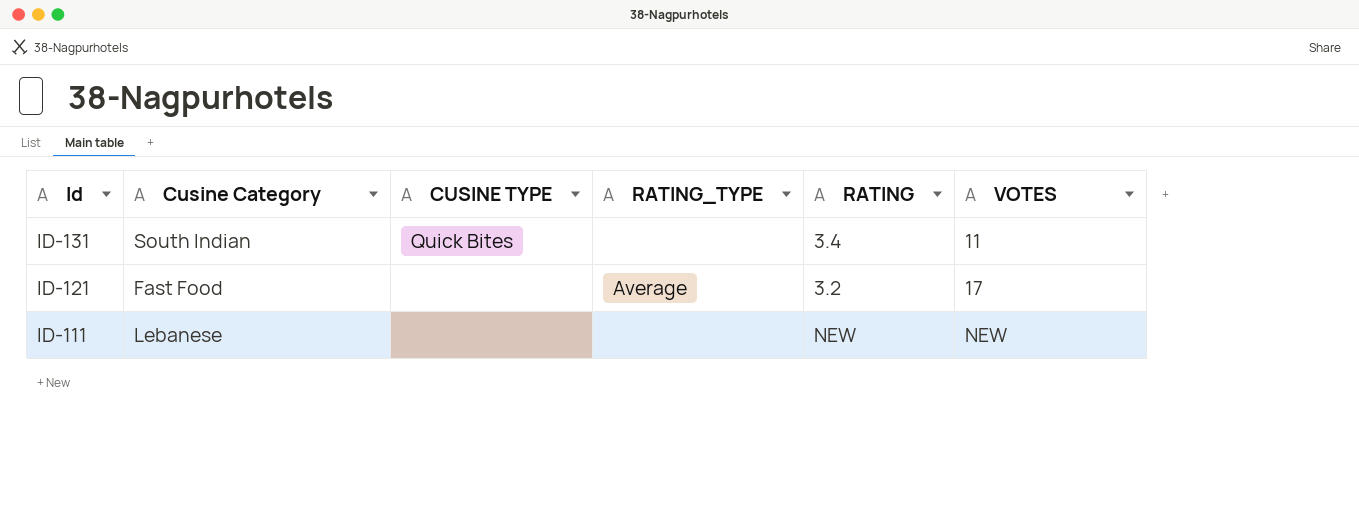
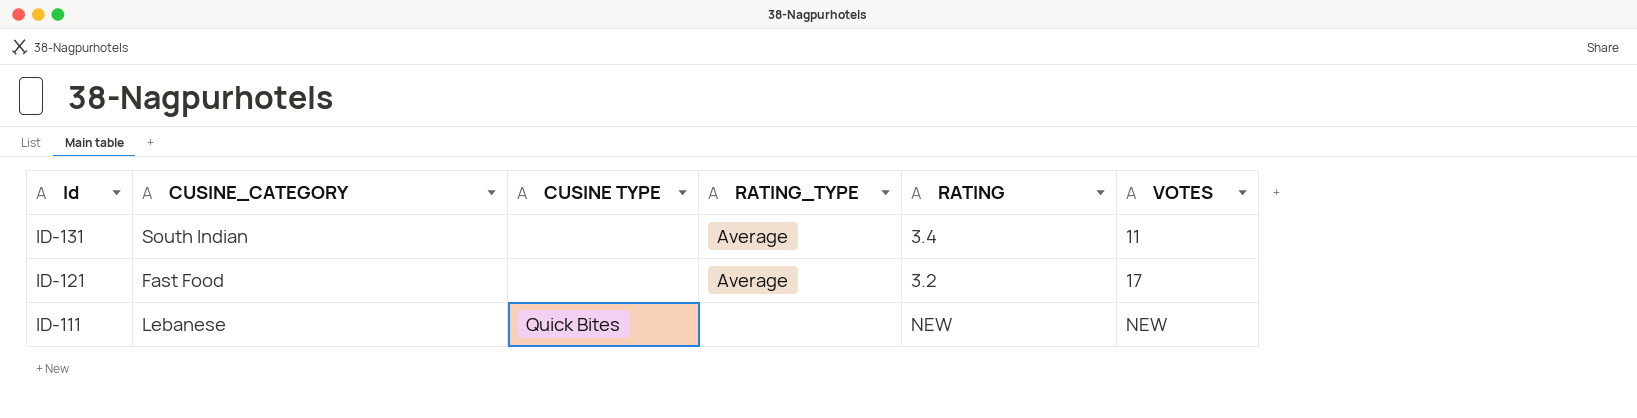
column name: Cusine Category -> CUSINE_CATEGORY
ID-131 | CUSINE TYPE: Quick Bites -> none
ID-131 | RATING_TYPE: none -> Average
ID-111 | CUSINE TYPE: none -> Quick Bites

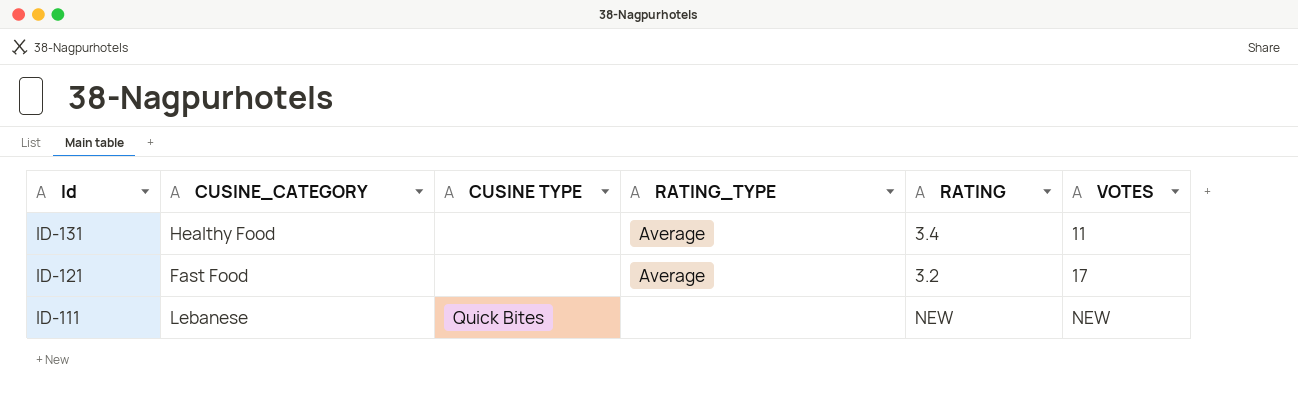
ID-131 | CUSINE_CATEGORY: South Indian -> Healthy Food

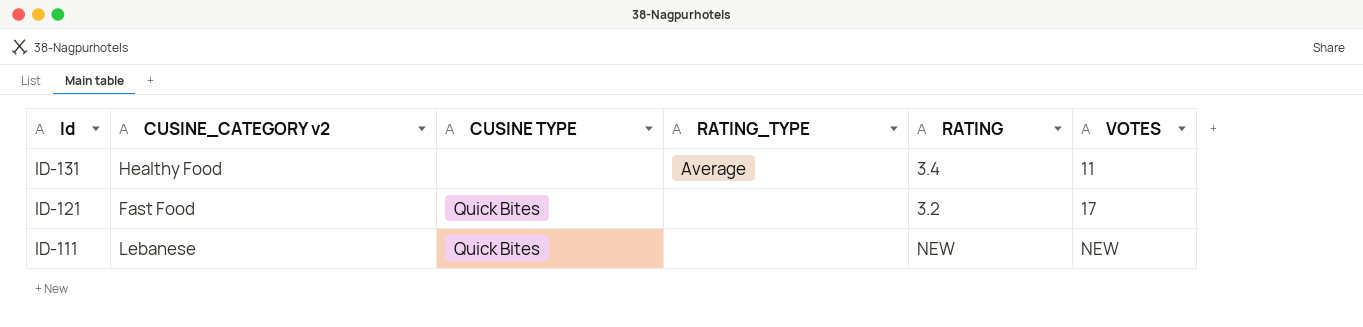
column name: CUSINE_CATEGORY -> CUSINE_CATEGORY v2
ID-121 | CUSINE TYPE: none -> Quick Bites
ID-121 | RATING_TYPE: Average -> none

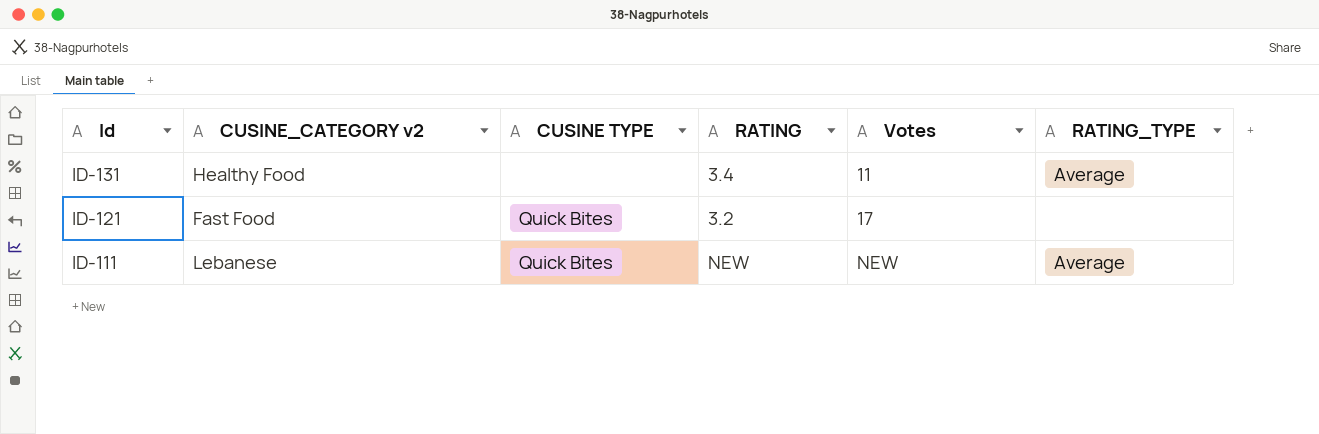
column name: VOTES -> Votes
column RATING_TYPE | position: 4 -> 6
ID-111 | RATING_TYPE: none -> Average

